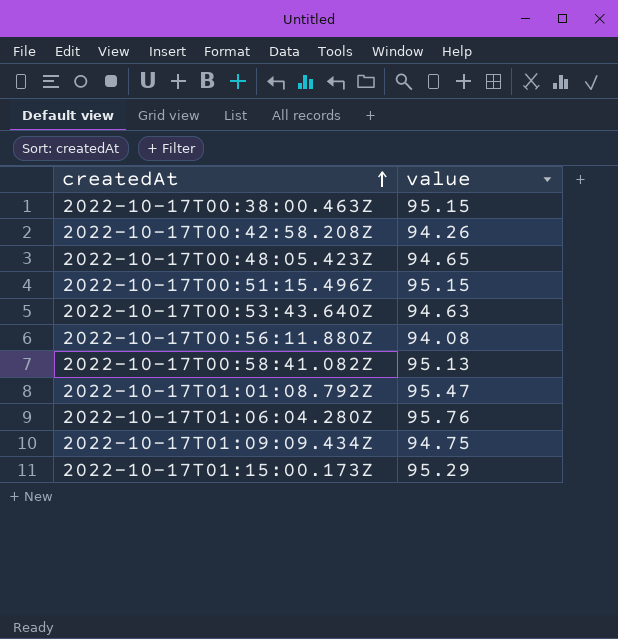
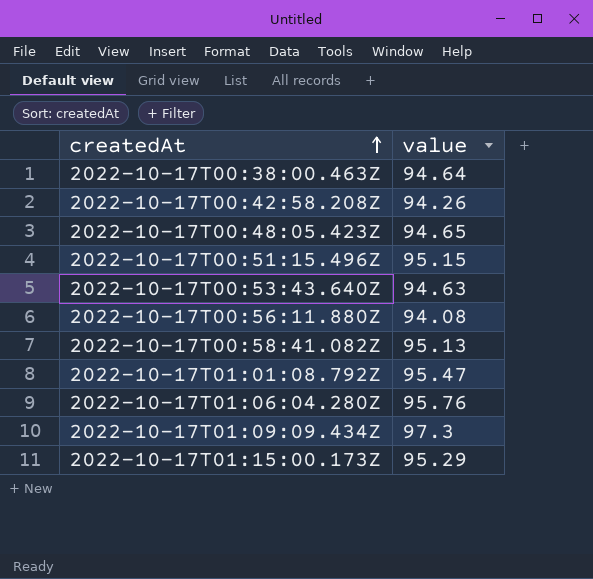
2022-10-17T00:38:00.463Z | value: 95.15 -> 94.64
2022-10-17T01:09:09.434Z | value: 94.75 -> 97.3

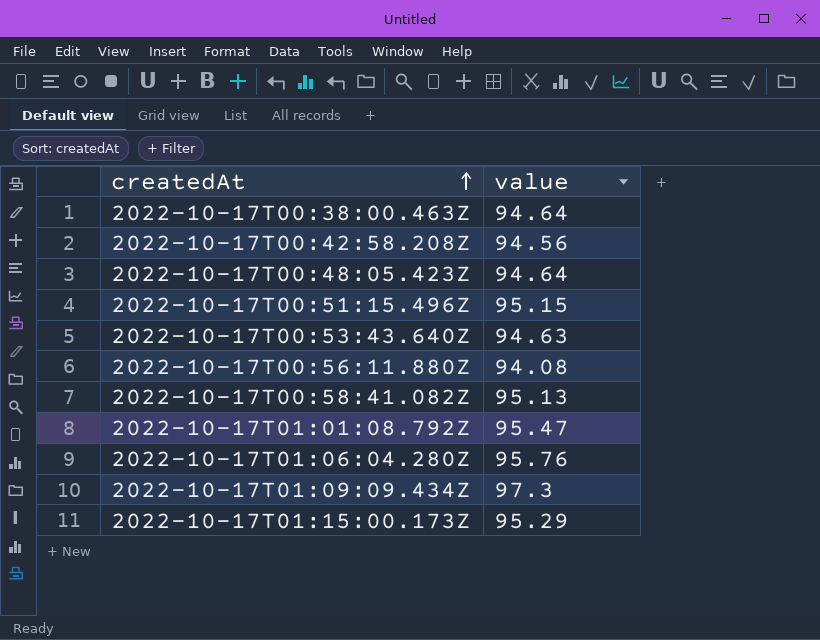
2022-10-17T00:42:58.208Z | value: 94.26 -> 94.56
2022-10-17T00:48:05.423Z | value: 94.65 -> 94.64

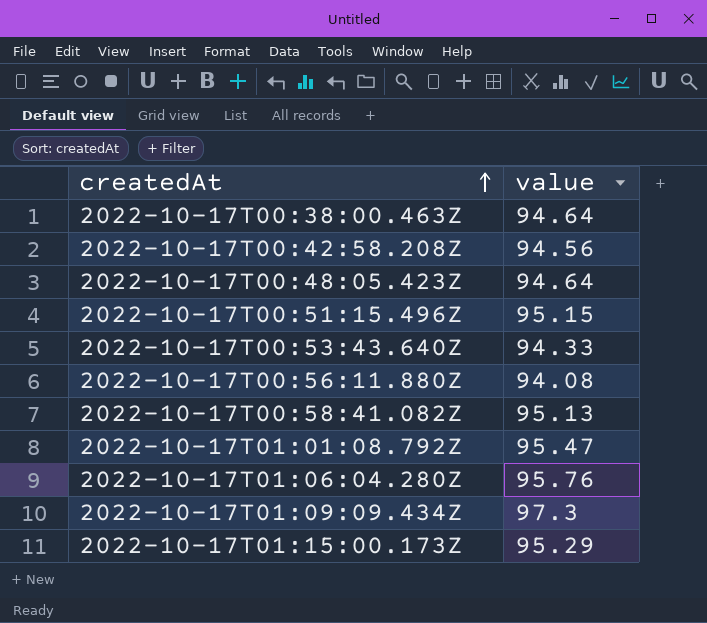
2022-10-17T00:53:43.640Z | value: 94.63 -> 94.33

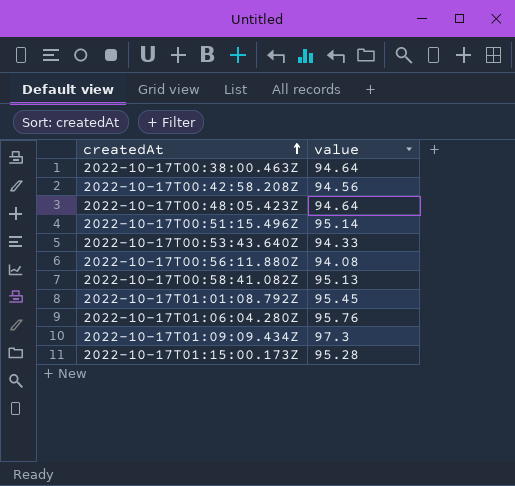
2022-10-17T00:51:15.496Z | value: 95.15 -> 95.14
2022-10-17T01:01:08.792Z | value: 95.47 -> 95.45
2022-10-17T01:15:00.173Z | value: 95.29 -> 95.28

